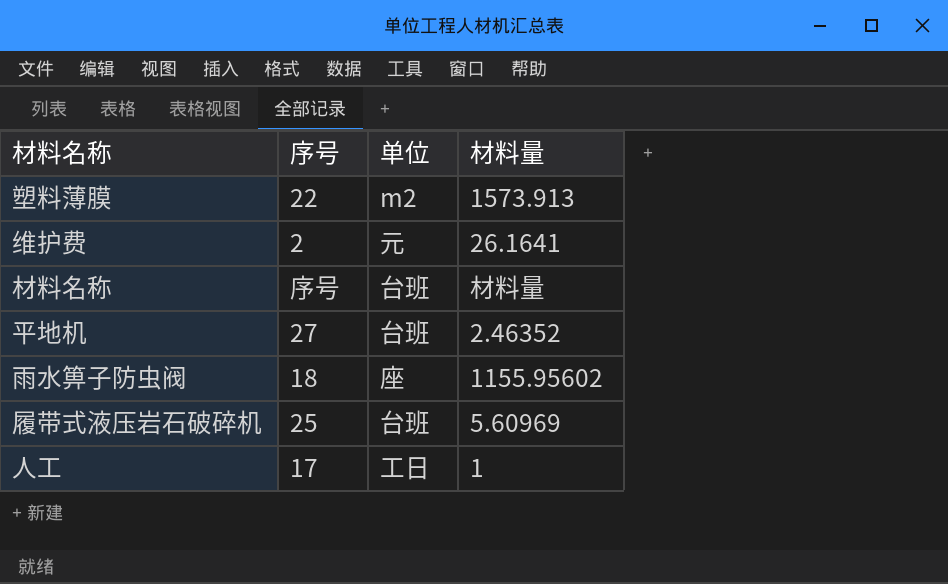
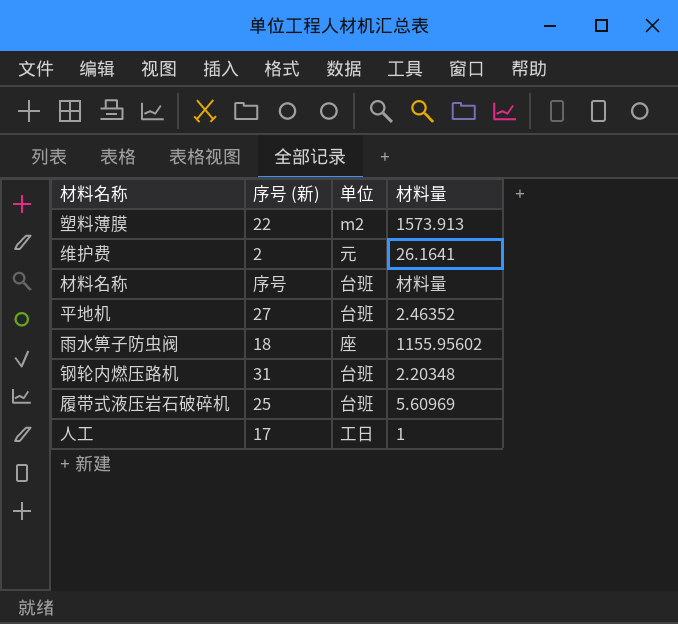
column name: 序号 -> 序号 (新)
row 钢轮内燃压路机: none -> 31 | 台班 | 2.20348

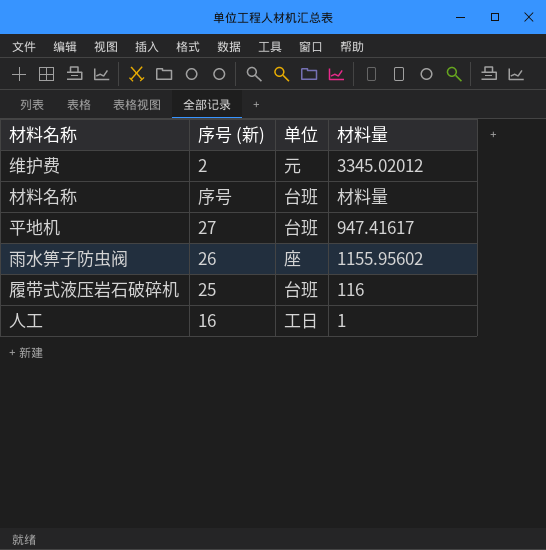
row 塑料薄膜: 22 | m2 | 1573.913 -> none
row 钢轮内燃压路机: 31 | 台班 | 2.20348 -> none
维护费 | 材料量: 26.1641 -> 3345.02012
平地机 | 材料量: 2.46352 -> 947.41617
雨水箅子防虫阀 | 序号 (新): 18 -> 26
履带式液压岩石破碎机 | 材料量: 5.60969 -> 116
人工 | 序号 (新): 17 -> 16

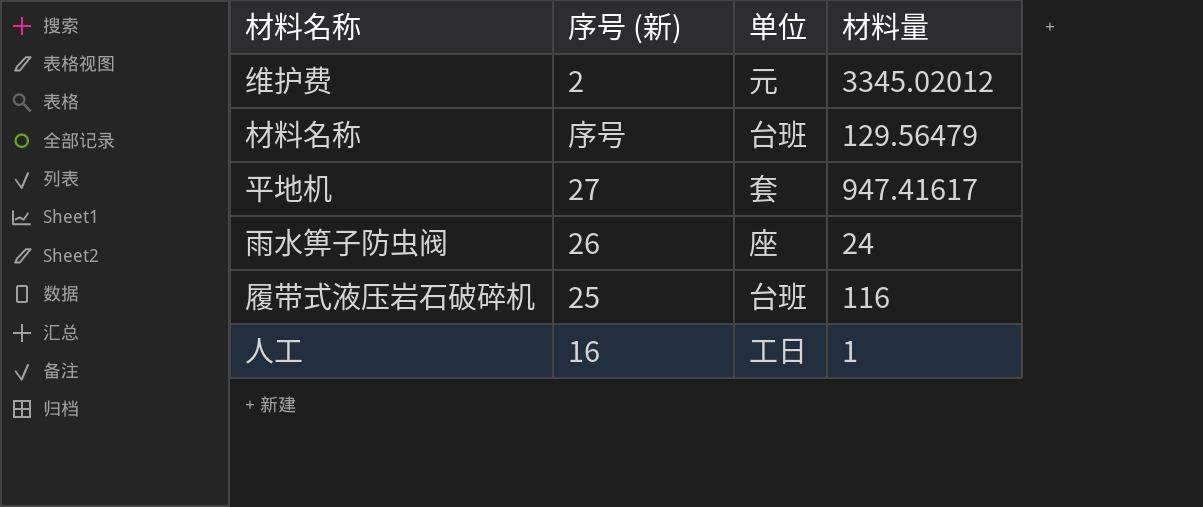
材料名称 | 材料量: 材料量 -> 129.56479
平地机 | 单位: 台班 -> 套
雨水箅子防虫阀 | 材料量: 1155.95602 -> 24

